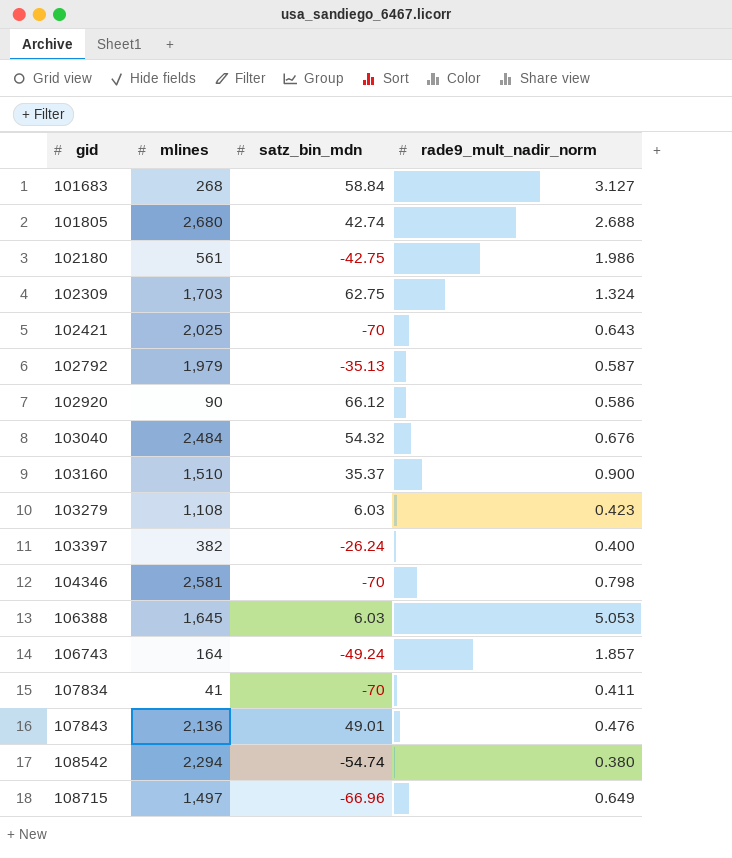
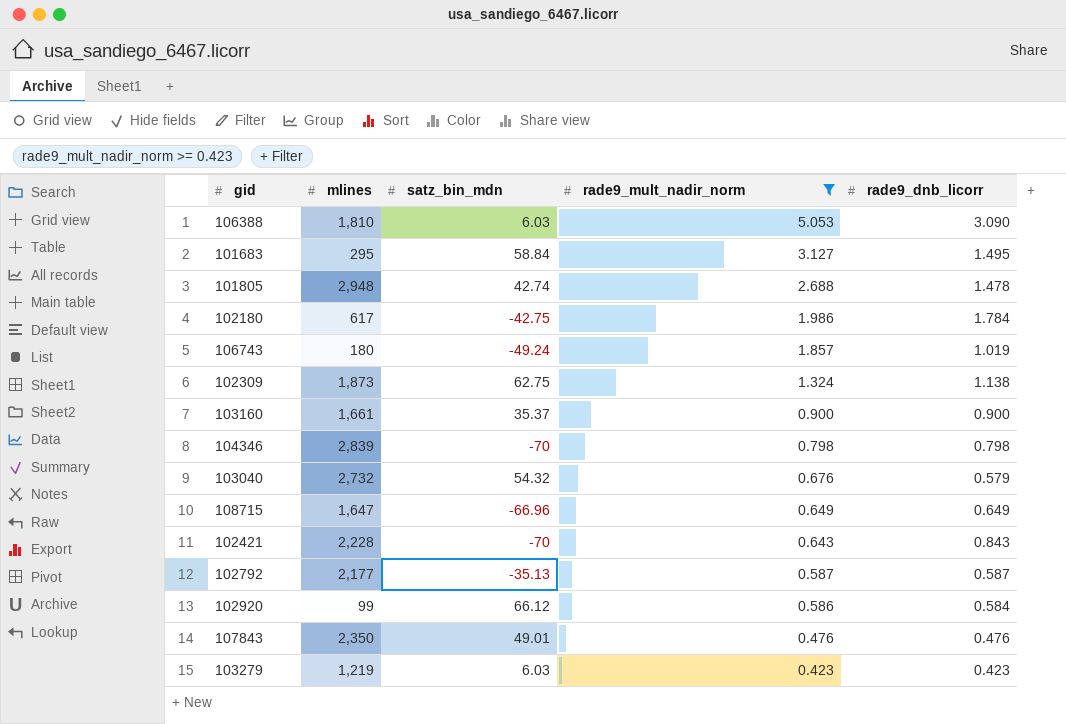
filter: none -> rade9_mult_nadir_norm >= 0.423
row order: gid ascending -> rade9_mult_nadir_norm descending
column rade9_dnb_licorr | position: none -> 5
106388 | mlines: 1,645 -> 1,810
101683 | mlines: 268 -> 295
101805 | mlines: 2,680 -> 2,948
102180 | mlines: 561 -> 617
106743 | mlines: 164 -> 180
102309 | mlines: 1,703 -> 1,873
103160 | mlines: 1,510 -> 1,661
104346 | mlines: 2,581 -> 2,839
103040 | mlines: 2,484 -> 2,732
108715 | mlines: 1,497 -> 1,647
102421 | mlines: 2,025 -> 2,228
102792 | mlines: 1,979 -> 2,177
102920 | mlines: 90 -> 99
107843 | mlines: 2,136 -> 2,350
103279 | mlines: 1,108 -> 1,219

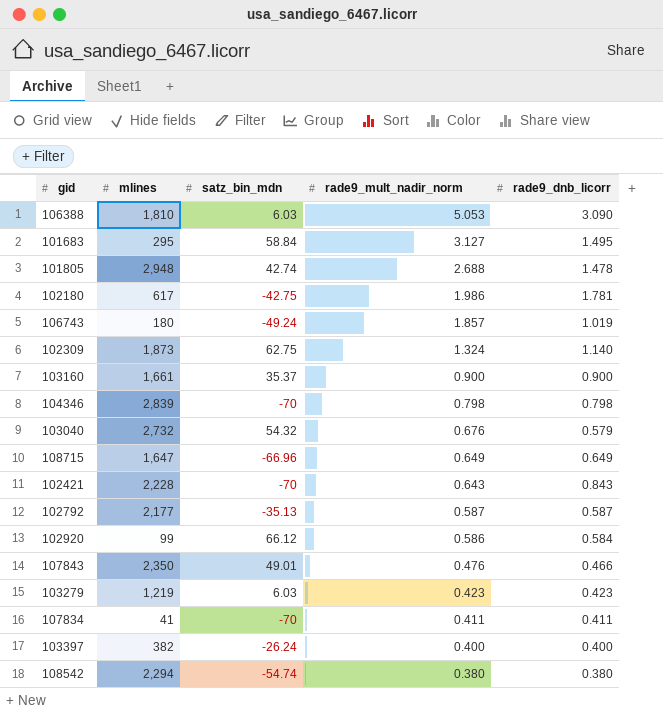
filter: rade9_mult_nadir_norm >= 0.423 -> none
102180 | rade9_dnb_licorr: 1.784 -> 1.781
102309 | rade9_dnb_licorr: 1.138 -> 1.140
107843 | rade9_dnb_licorr: 0.476 -> 0.466

